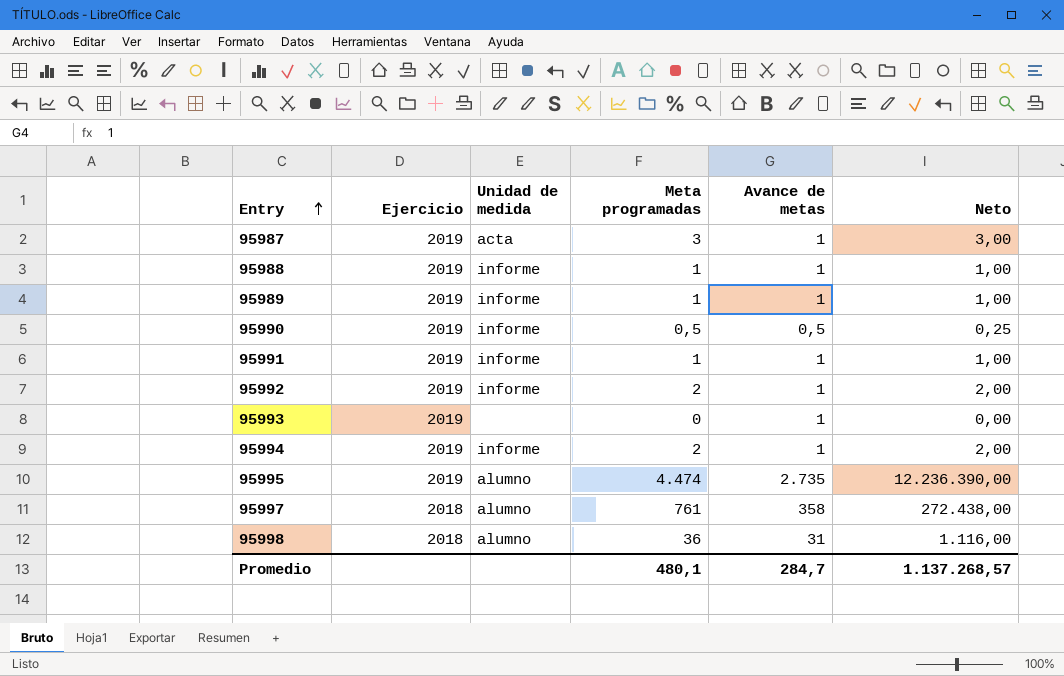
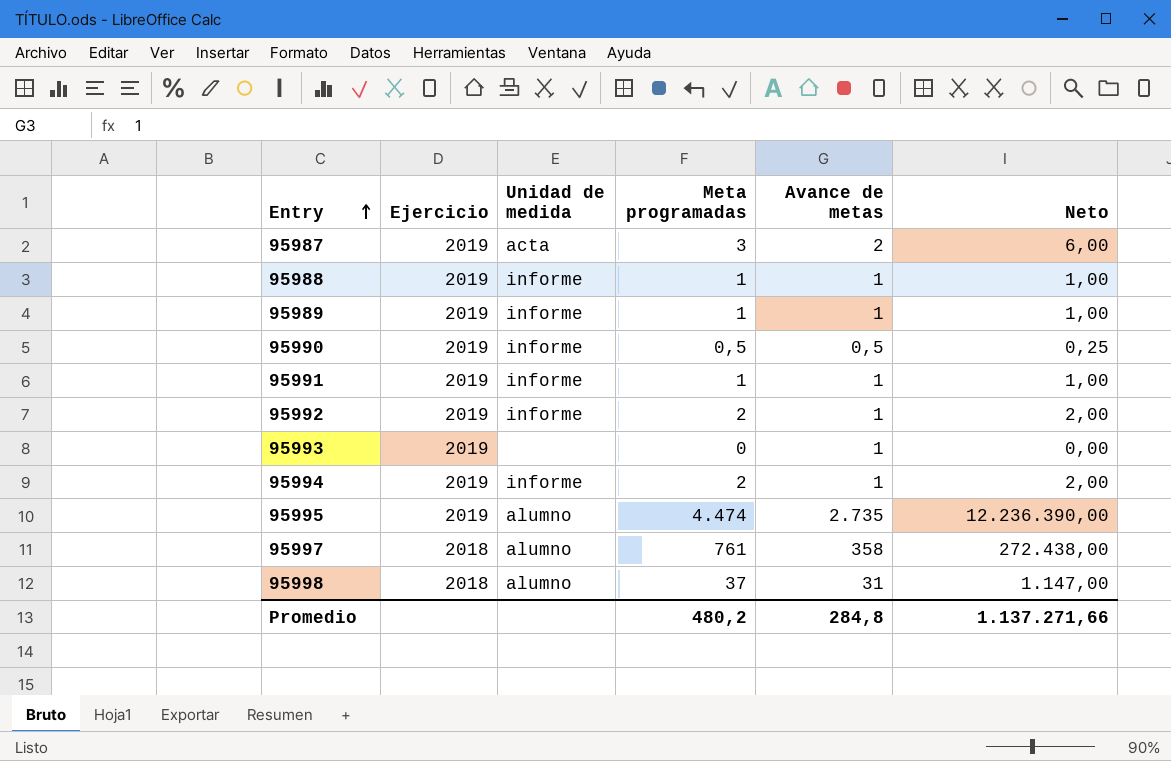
95987 | Avance de metas: 1 -> 2
95987 | Neto: 3,00 -> 6,00
95998 | Meta programadas: 36 -> 37
95998 | Neto: 1.116,00 -> 1.147,00
Promedio | Meta programadas: 480,1 -> 480,2
Promedio | Avance de metas: 284,7 -> 284,8
Promedio | Neto: 1.137.268,57 -> 1.137.271,66

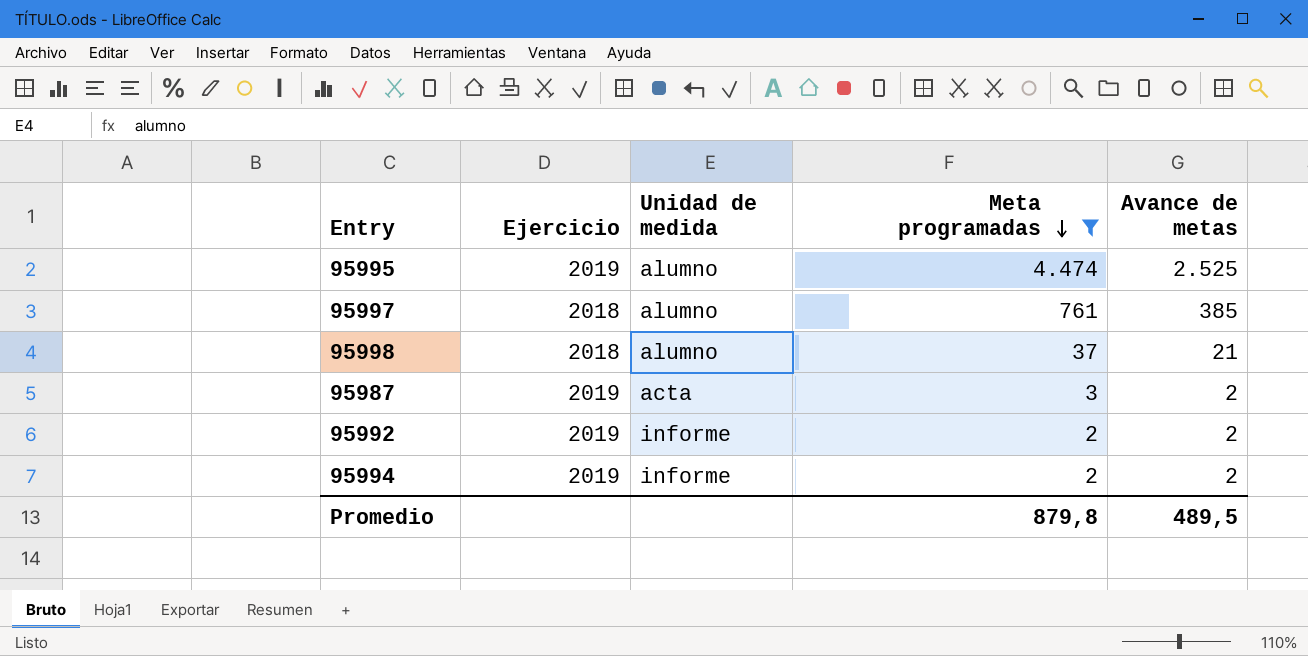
filter: none -> Meta programadas >= 2
row order: Entry ascending -> Meta programadas descending
column Neto | formula: [Meta programadas] * [Avance de metas] -> none
95995 | Avance de metas: 2.735 -> 2.525
95997 | Avance de metas: 358 -> 385
95998 | Avance de metas: 31 -> 21
95992 | Avance de metas: 1 -> 2
95994 | Avance de metas: 1 -> 2
Promedio | Meta programadas: 480,2 -> 879,8
Promedio | Avance de metas: 284,8 -> 489,5

